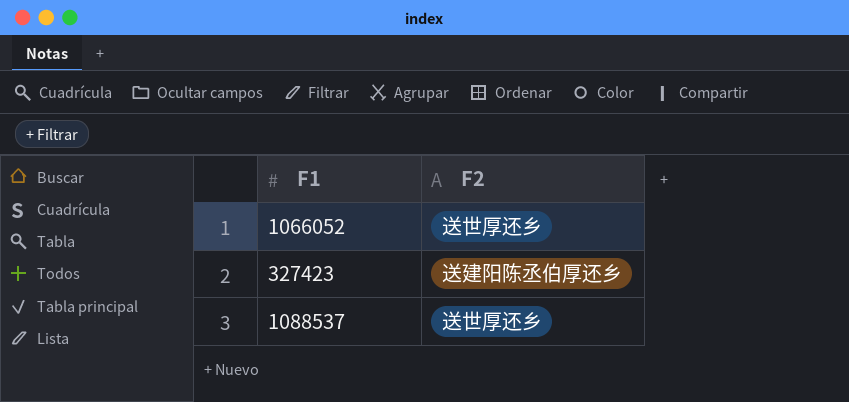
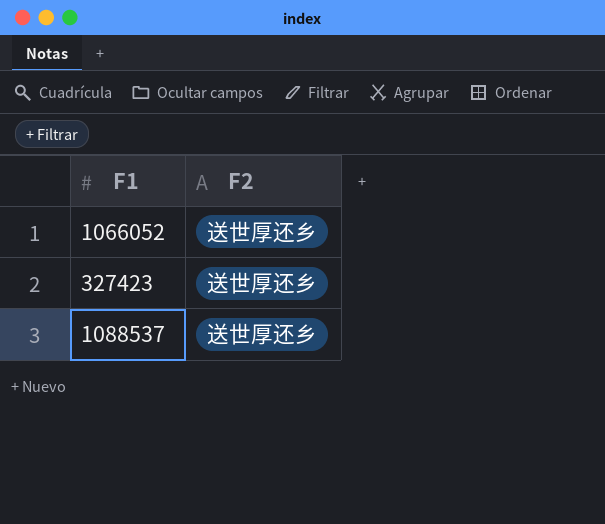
327423 | F2: 送建阳陈丞伯厚还乡 -> 送世厚还乡

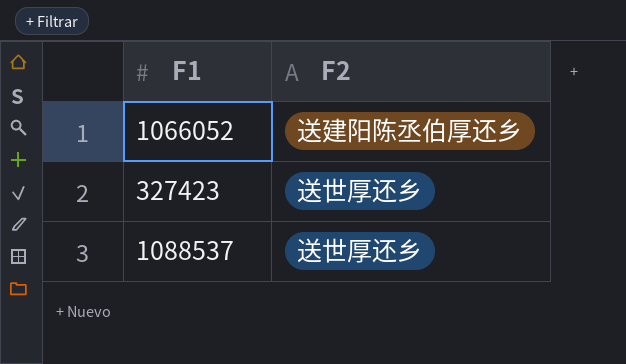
1066052 | F2: 送世厚还乡 -> 送建阳陈丞伯厚还乡

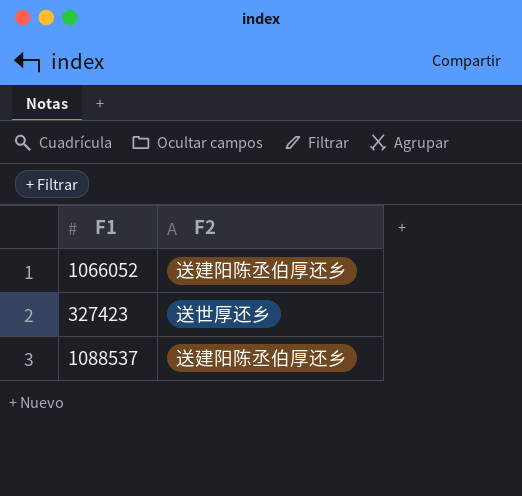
1088537 | F2: 送世厚还乡 -> 送建阳陈丞伯厚还乡

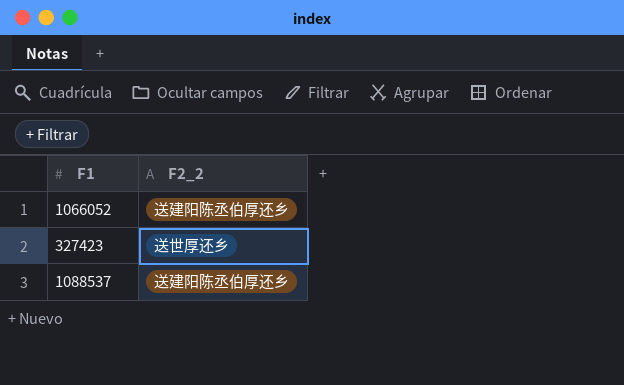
column name: F2 -> F2_2

